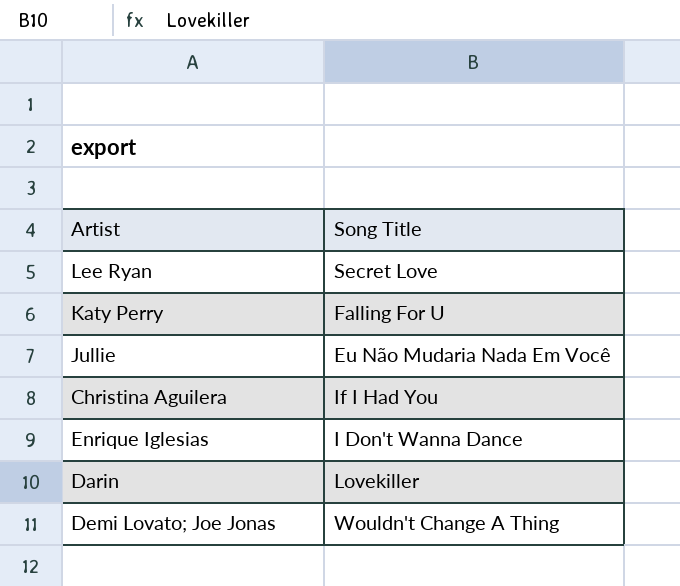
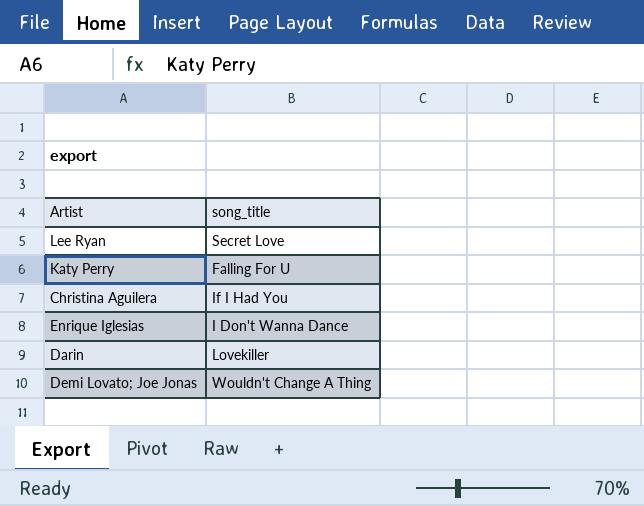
column name: Song Title -> song_title
row Jullie: Eu Não Mudaria Nada Em Você -> none

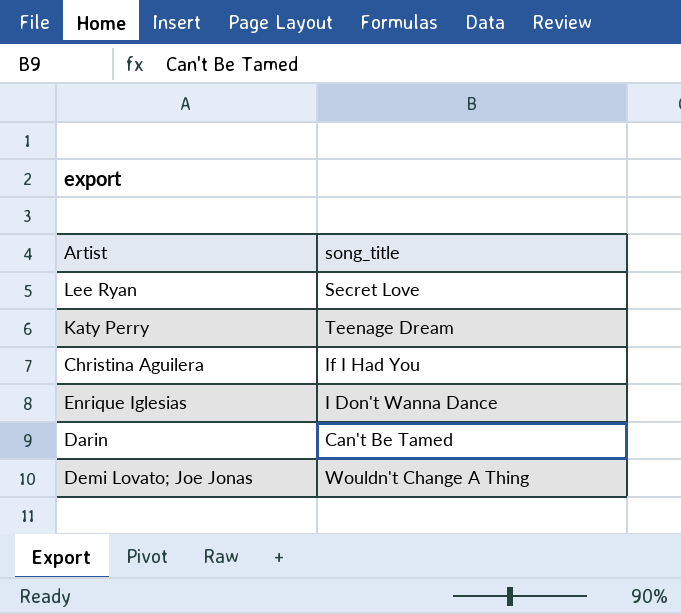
Katy Perry | song_title: Falling For U -> Teenage Dream
Darin | song_title: Lovekiller -> Can't Be Tamed

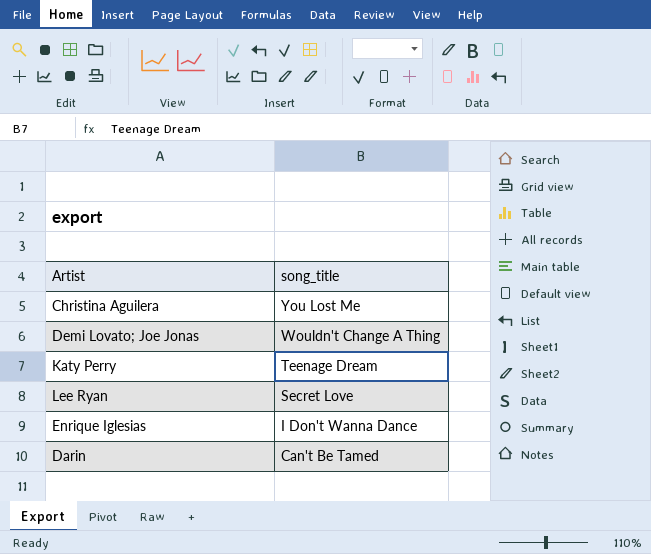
row order: none -> song_title descending
Christina Aguilera | song_title: If I Had You -> You Lost Me

